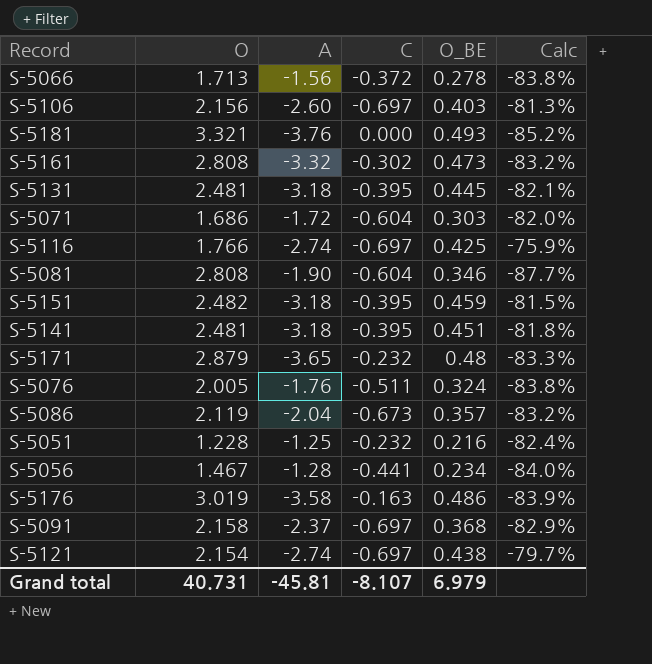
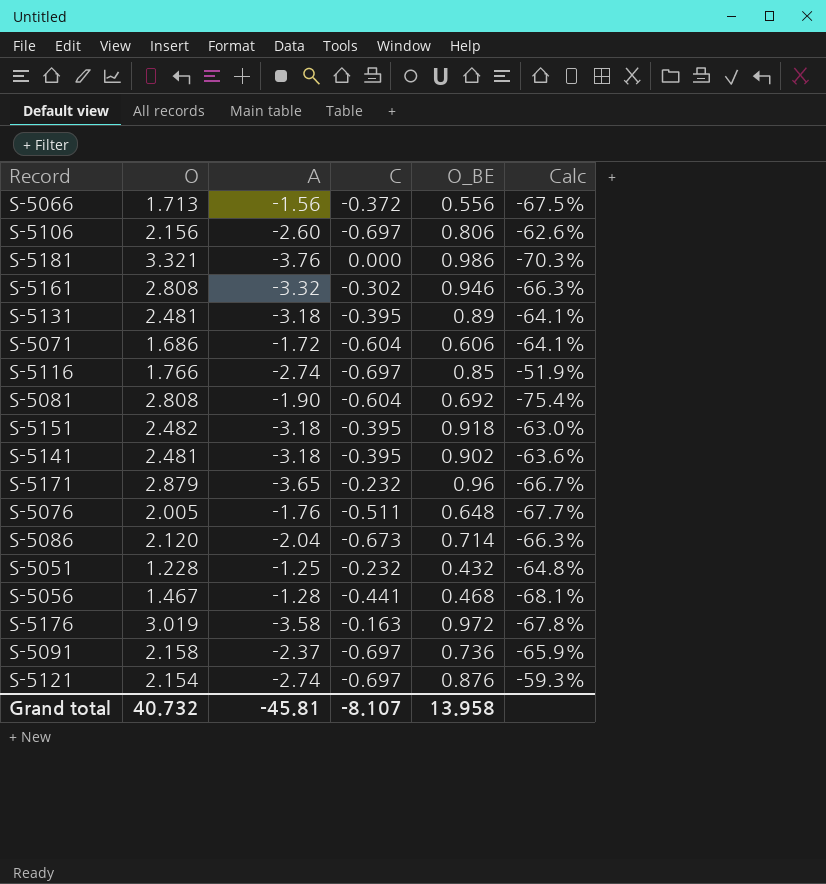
S-5066 | O_BE: 0.278 -> 0.556
S-5066 | Calc: -83.8% -> -67.5%
S-5106 | O_BE: 0.403 -> 0.806
S-5106 | Calc: -81.3% -> -62.6%
S-5181 | O_BE: 0.493 -> 0.986
S-5181 | Calc: -85.2% -> -70.3%
S-5161 | O_BE: 0.473 -> 0.946
S-5161 | Calc: -83.2% -> -66.3%
S-5131 | O_BE: 0.445 -> 0.89
S-5131 | Calc: -82.1% -> -64.1%
S-5071 | O_BE: 0.303 -> 0.606
S-5071 | Calc: -82.0% -> -64.1%
S-5116 | O_BE: 0.425 -> 0.85
S-5116 | Calc: -75.9% -> -51.9%
S-5081 | O_BE: 0.346 -> 0.692
S-5081 | Calc: -87.7% -> -75.4%
S-5151 | O_BE: 0.459 -> 0.918
S-5151 | Calc: -81.5% -> -63.0%
S-5141 | O_BE: 0.451 -> 0.902
S-5141 | Calc: -81.8% -> -63.6%
S-5171 | O_BE: 0.48 -> 0.96
S-5171 | Calc: -83.3% -> -66.7%
S-5076 | O_BE: 0.324 -> 0.648
S-5076 | Calc: -83.8% -> -67.7%
S-5086 | O: 2.119 -> 2.120
S-5086 | O_BE: 0.357 -> 0.714
S-5086 | Calc: -83.2% -> -66.3%
S-5051 | O_BE: 0.216 -> 0.432
S-5051 | Calc: -82.4% -> -64.8%
S-5056 | O_BE: 0.234 -> 0.468
S-5056 | Calc: -84.0% -> -68.1%
S-5176 | O_BE: 0.486 -> 0.972
S-5176 | Calc: -83.9% -> -67.8%
S-5091 | O_BE: 0.368 -> 0.736
S-5091 | Calc: -82.9% -> -65.9%
S-5121 | O_BE: 0.438 -> 0.876
S-5121 | Calc: -79.7% -> -59.3%
Grand total | O: 40.731 -> 40.732
Grand total | O_BE: 6.979 -> 13.958

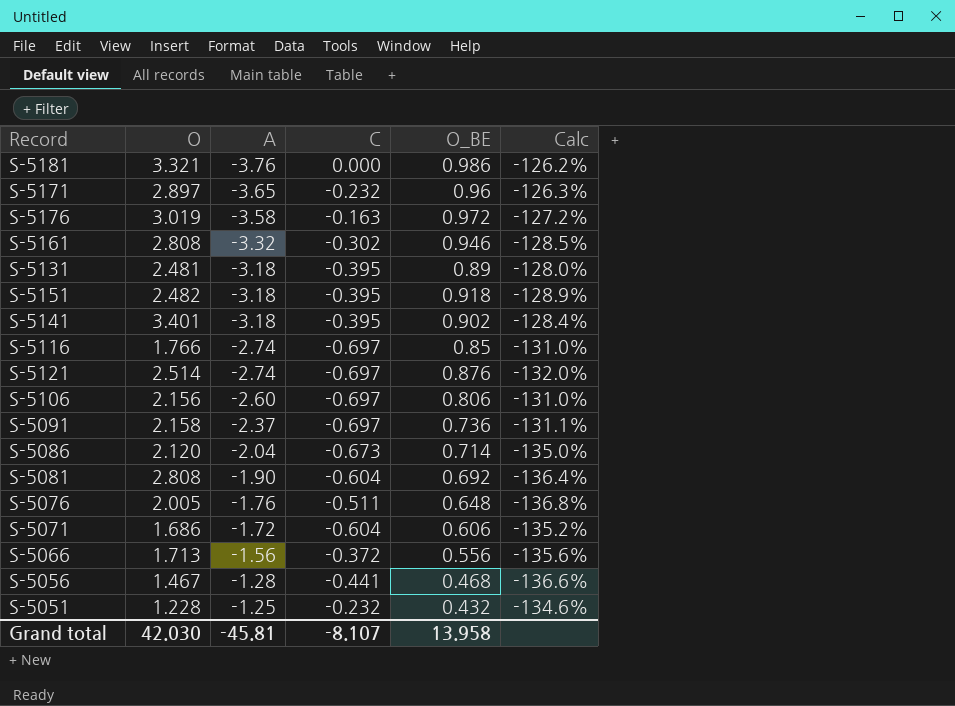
row order: none -> A ascending
column Calc | formula: ([O_BE] - [O]) / [O] -> ([O_BE] - [A]) / [A]
S-5171 | O: 2.879 -> 2.897
S-5141 | O: 2.481 -> 3.401
S-5121 | O: 2.154 -> 2.514
Grand total | O: 40.732 -> 42.030

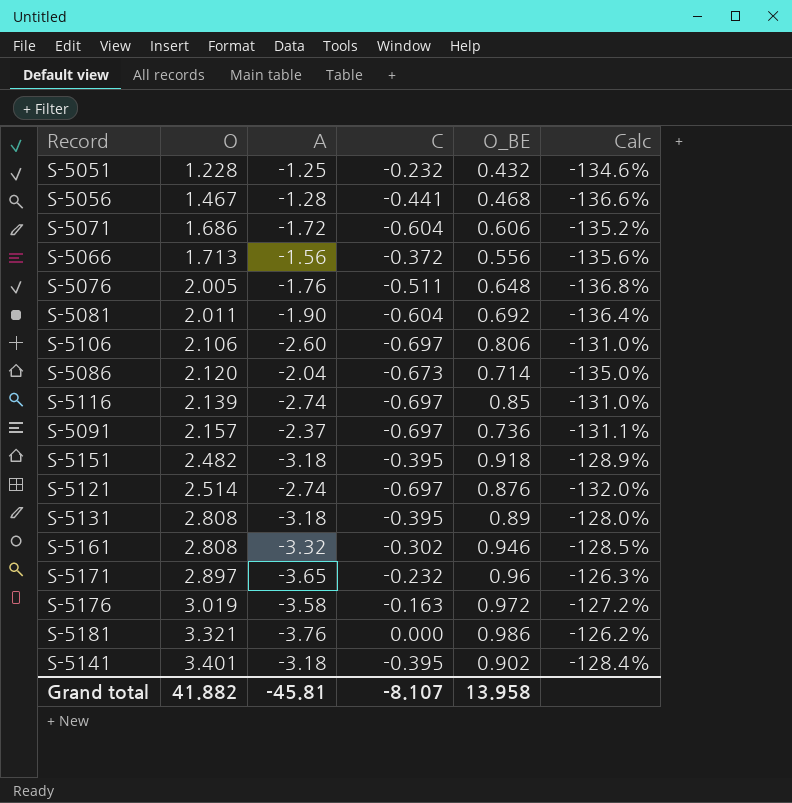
row order: A ascending -> O ascending
S-5081 | O: 2.808 -> 2.011
S-5106 | O: 2.156 -> 2.106
S-5116 | O: 1.766 -> 2.139
S-5091 | O: 2.158 -> 2.157
S-5131 | O: 2.481 -> 2.808
Grand total | O: 42.030 -> 41.882

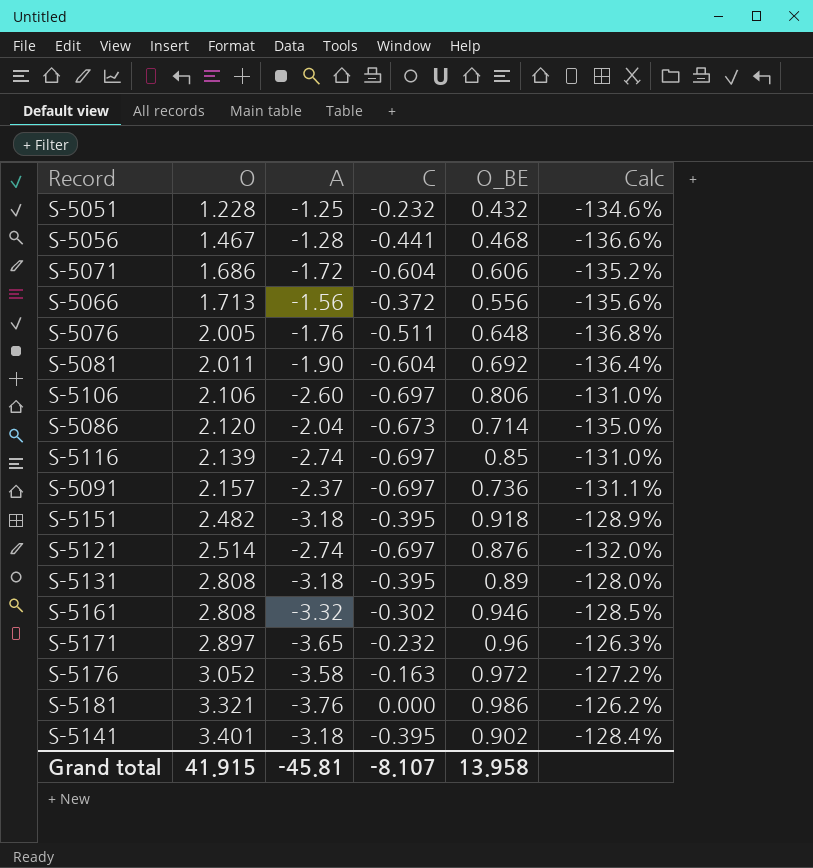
S-5176 | O: 3.019 -> 3.052
Grand total | O: 41.882 -> 41.915

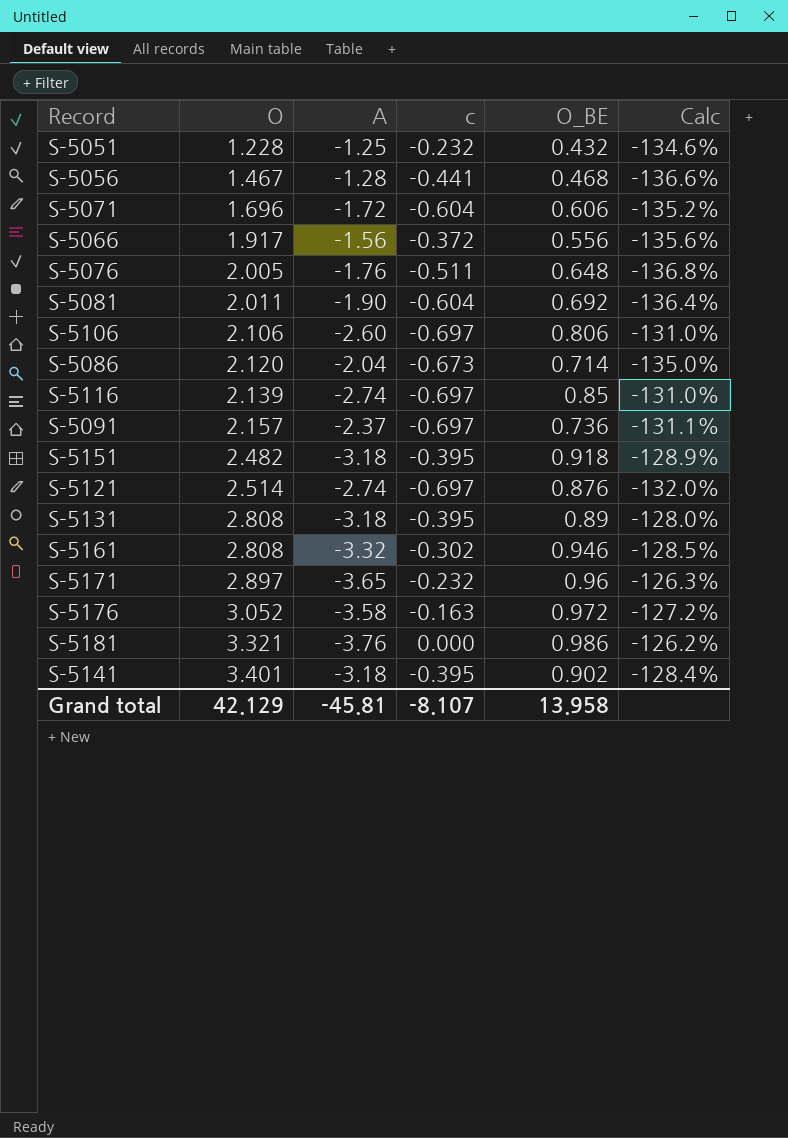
column name: C -> c
S-5071 | O: 1.686 -> 1.696
S-5066 | O: 1.713 -> 1.917
Grand total | O: 41.915 -> 42.129

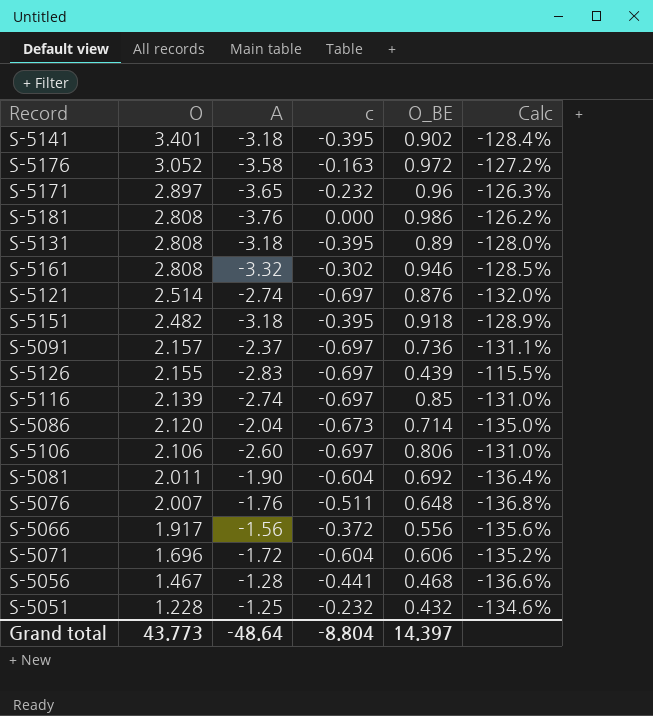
row order: O ascending -> O descending
S-5181 | O: 3.321 -> 2.808
row S-5126: none -> 2.155 | -2.83 | -0.697 | 0.439 | -115.5%
S-5076 | O: 2.005 -> 2.007
Grand total | O: 42.129 -> 43.773
Grand total | A: -45.81 -> -48.64
Grand total | c: -8.107 -> -8.804
Grand total | O_BE: 13.958 -> 14.397

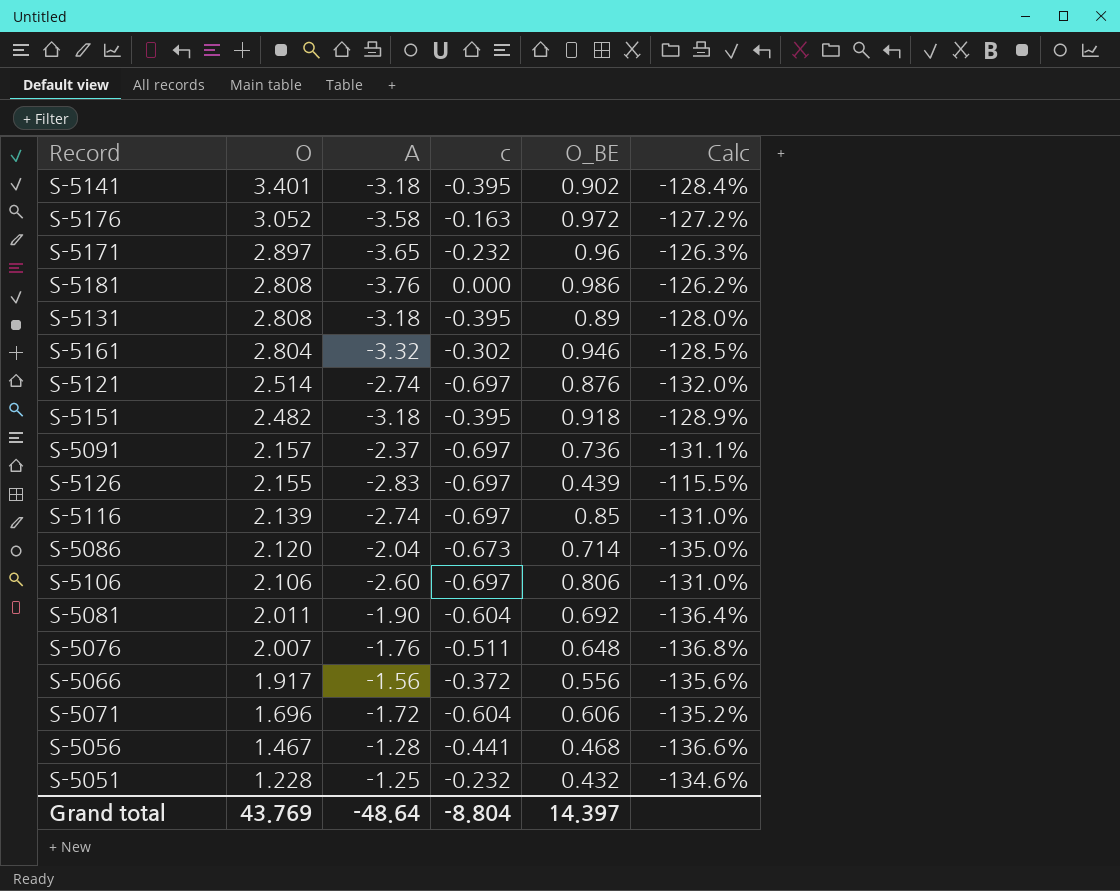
S-5161 | O: 2.808 -> 2.804
Grand total | O: 43.773 -> 43.769

